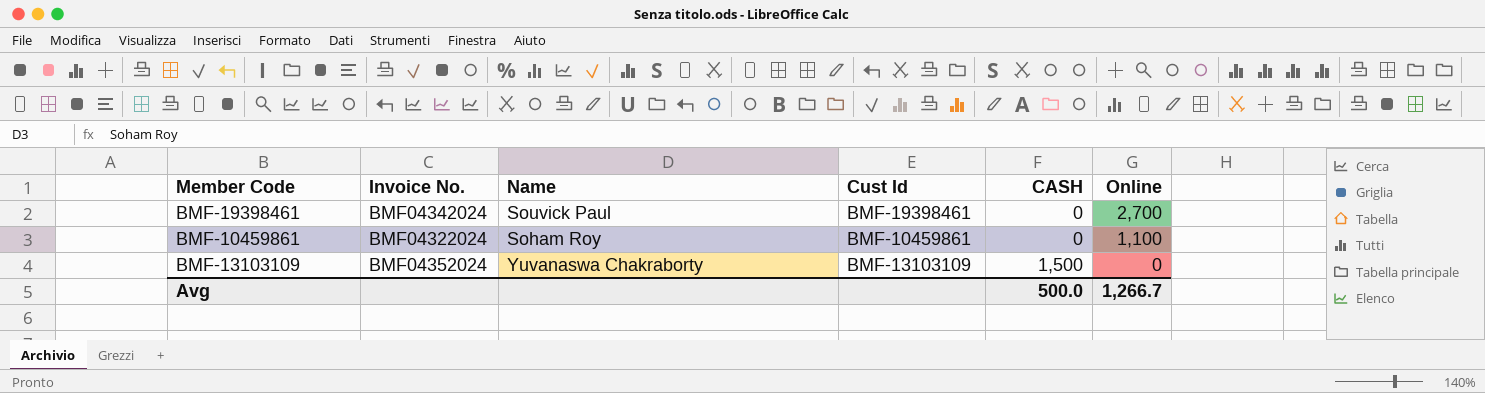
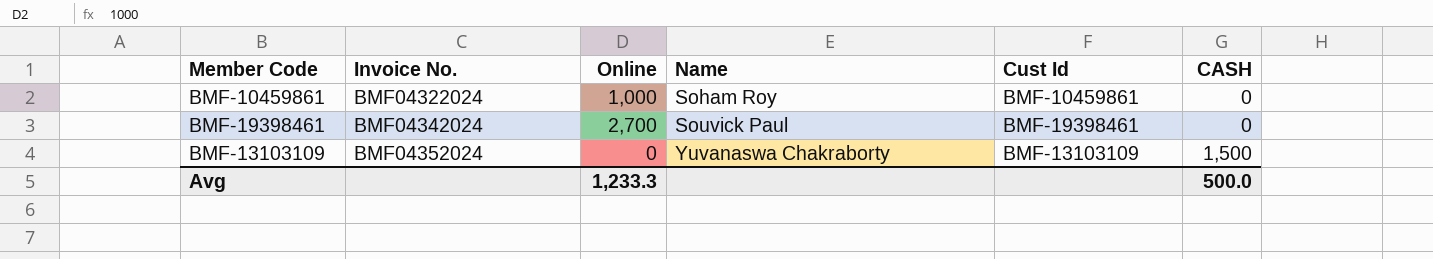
row order: CASH ascending -> Invoice No. ascending
column Online | position: 6 -> 3
BMF-10459861 | Online: 1,100 -> 1,000
Avg | Online: 1,266.7 -> 1,233.3

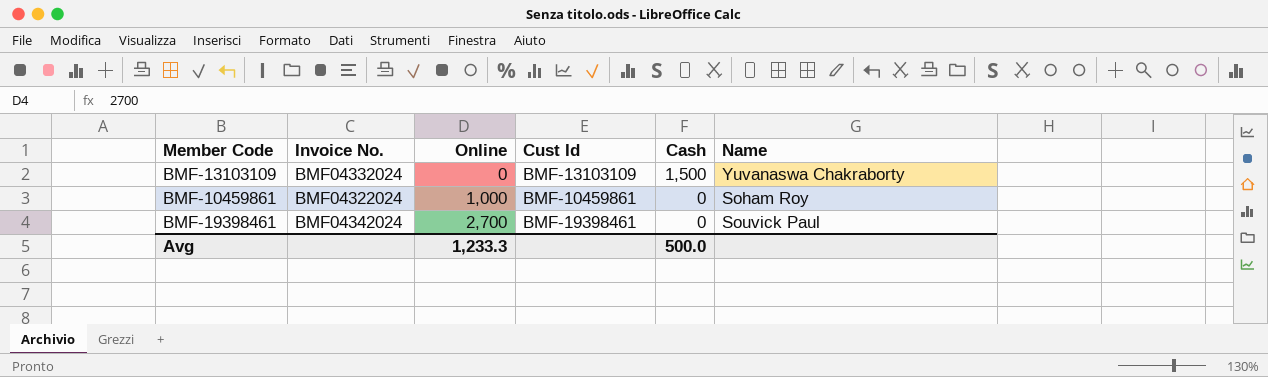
row order: Invoice No. ascending -> Online ascending
column name: CASH -> Cash
column Name | position: 4 -> 6
BMF-13103109 | Invoice No.: BMF04352024 -> BMF04332024

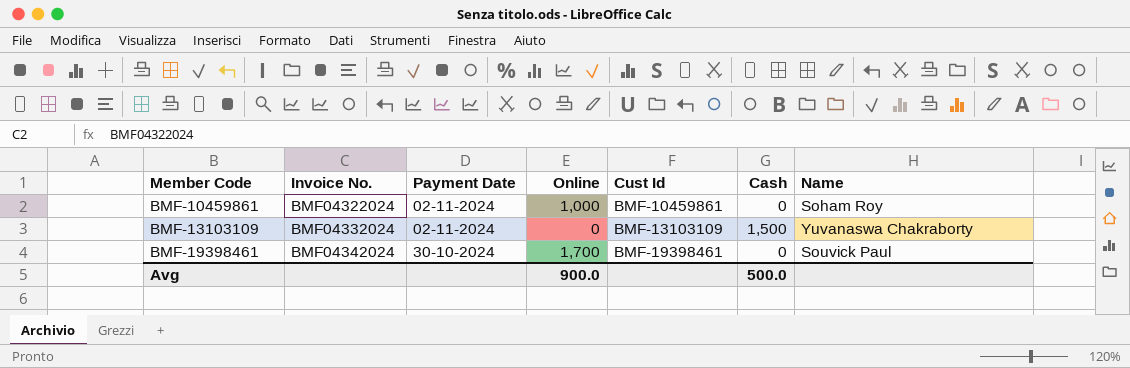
row order: Online ascending -> Member Code ascending
column Payment Date | position: none -> 3
BMF-19398461 | Online: 2,700 -> 1,700
Avg | Online: 1,233.3 -> 900.0

